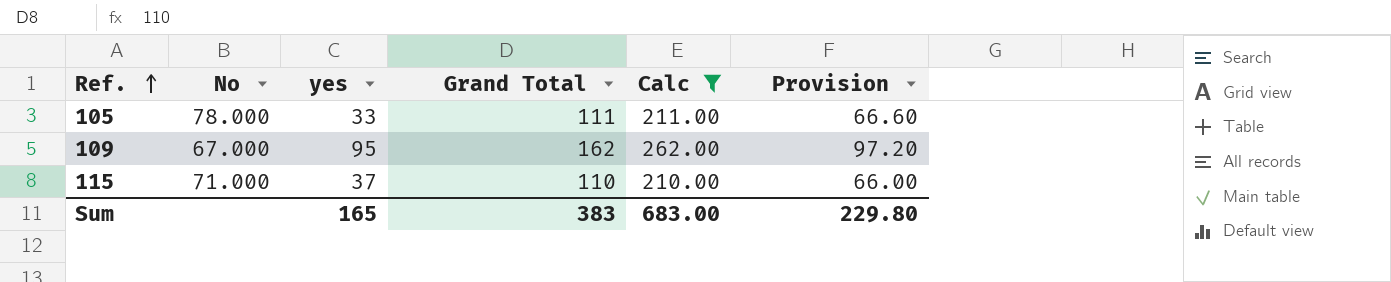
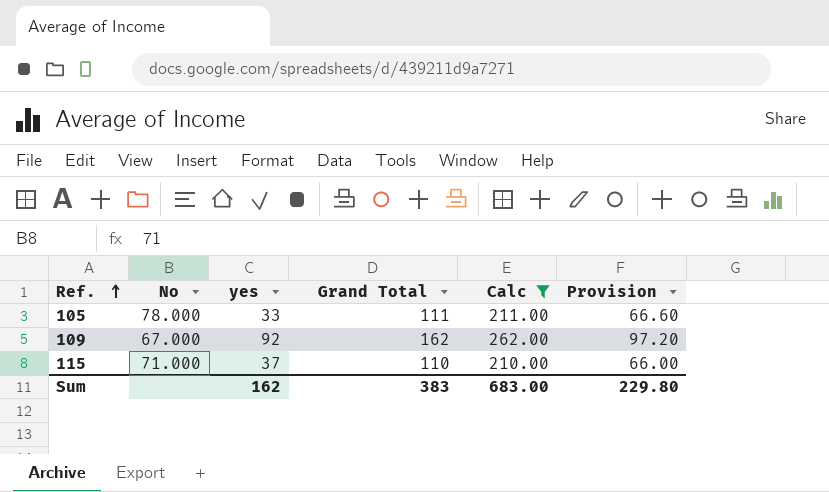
109 | yes: 95 -> 92
Sum | yes: 165 -> 162

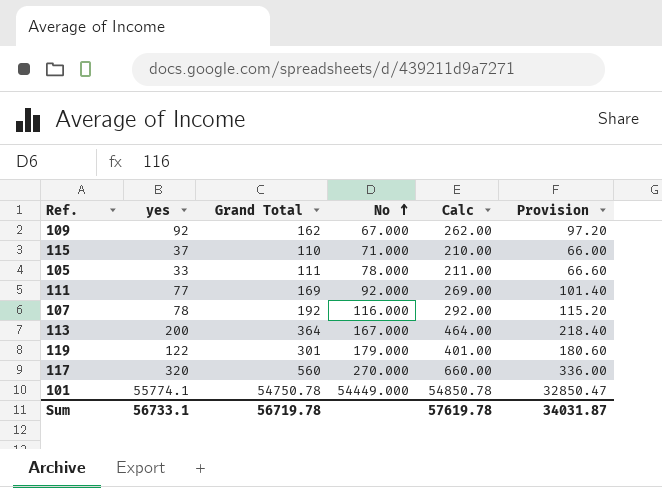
filter: Calc <= 262.00 -> none
row order: Ref. ascending -> No ascending
column No | position: 2 -> 4
Sum | yes: 162 -> 56733.1
Sum | Grand Total: 383 -> 56719.78
Sum | Calc: 683.00 -> 57619.78
Sum | Provision: 229.80 -> 34031.87

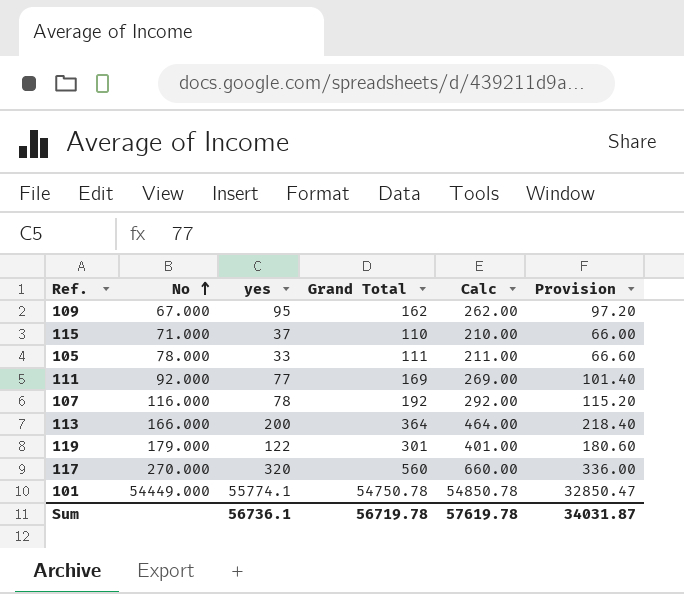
column No | position: 4 -> 2
109 | yes: 92 -> 95
113 | No: 167.000 -> 166.000
Sum | yes: 56733.1 -> 56736.1

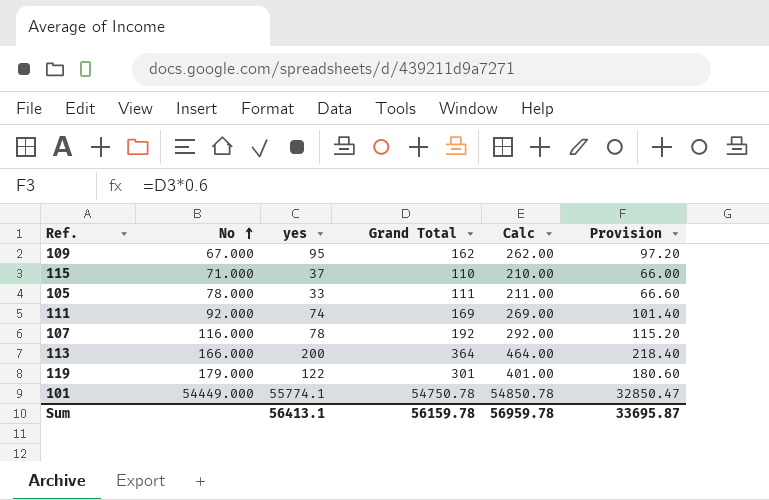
row 117: 270.000 | 320 | 560 | 660.00 | 336.00 -> none
111 | yes: 77 -> 74
Sum | yes: 56736.1 -> 56413.1
Sum | Grand Total: 56719.78 -> 56159.78
Sum | Calc: 57619.78 -> 56959.78
Sum | Provision: 34031.87 -> 33695.87

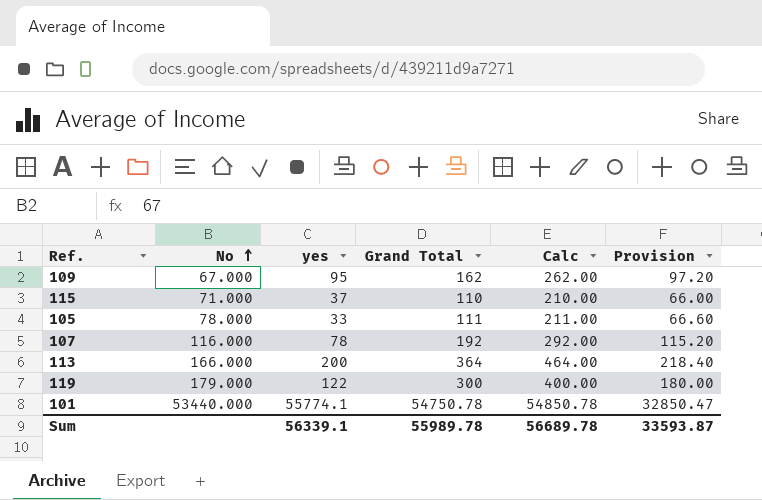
row 111: 92.000 | 74 | 169 | 269.00 | 101.40 -> none
119 | Grand Total: 301 -> 300
119 | Calc: 401.00 -> 400.00
119 | Provision: 180.60 -> 180.00
101 | No: 54449.000 -> 53440.000
Sum | yes: 56413.1 -> 56339.1
Sum | Grand Total: 56159.78 -> 55989.78
Sum | Calc: 56959.78 -> 56689.78
Sum | Provision: 33695.87 -> 33593.87

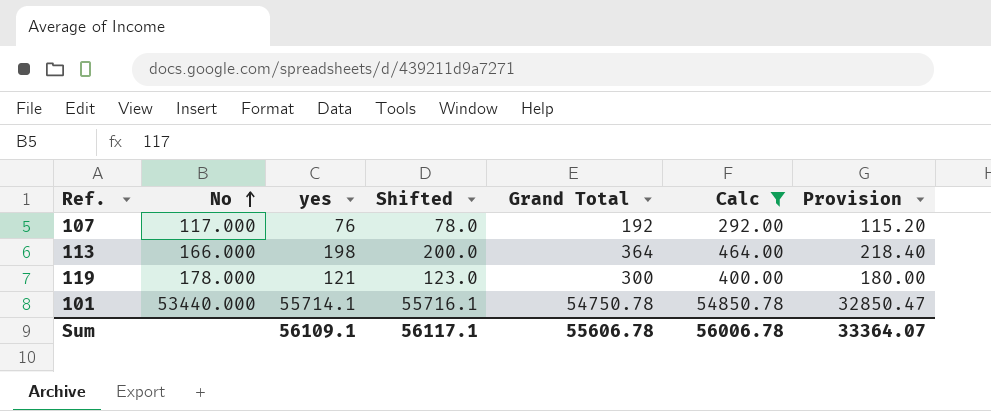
filter: none -> Calc >= 292.00
column Shifted | formula: none -> [yes] + 2
107 | No: 116.000 -> 117.000
107 | yes: 78 -> 76
113 | yes: 200 -> 198
119 | No: 179.000 -> 178.000
119 | yes: 122 -> 121
101 | yes: 55774.1 -> 55714.1
Sum | yes: 56339.1 -> 56109.1
Sum | Grand Total: 55989.78 -> 55606.78
Sum | Calc: 56689.78 -> 56006.78
Sum | Provision: 33593.87 -> 33364.07

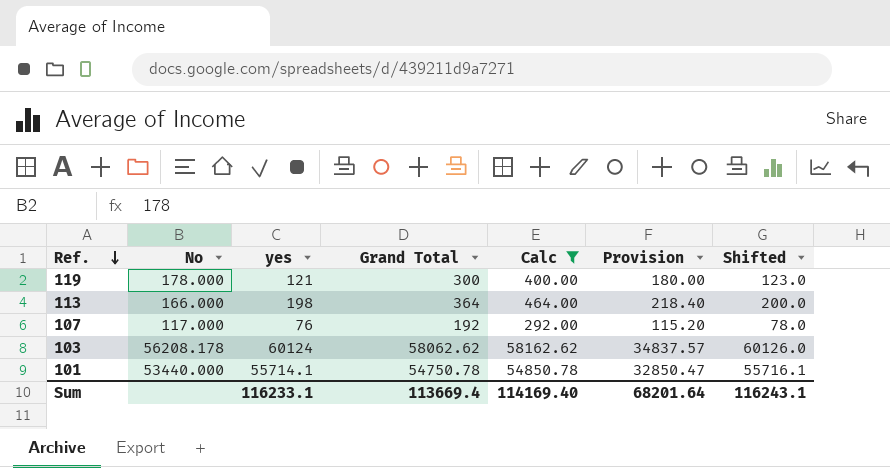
row order: No ascending -> Ref. descending
column Shifted | position: 4 -> 7
row 103: none -> 56208.178 | 60124 | 58062.62 | 58162.62 | 34837.57 | 60126.0
Sum | yes: 56109.1 -> 116233.1
Sum | Grand Total: 55606.78 -> 113669.4
Sum | Calc: 56006.78 -> 114169.40
Sum | Provision: 33364.07 -> 68201.64
Sum | Shifted: 56117.1 -> 116243.1

